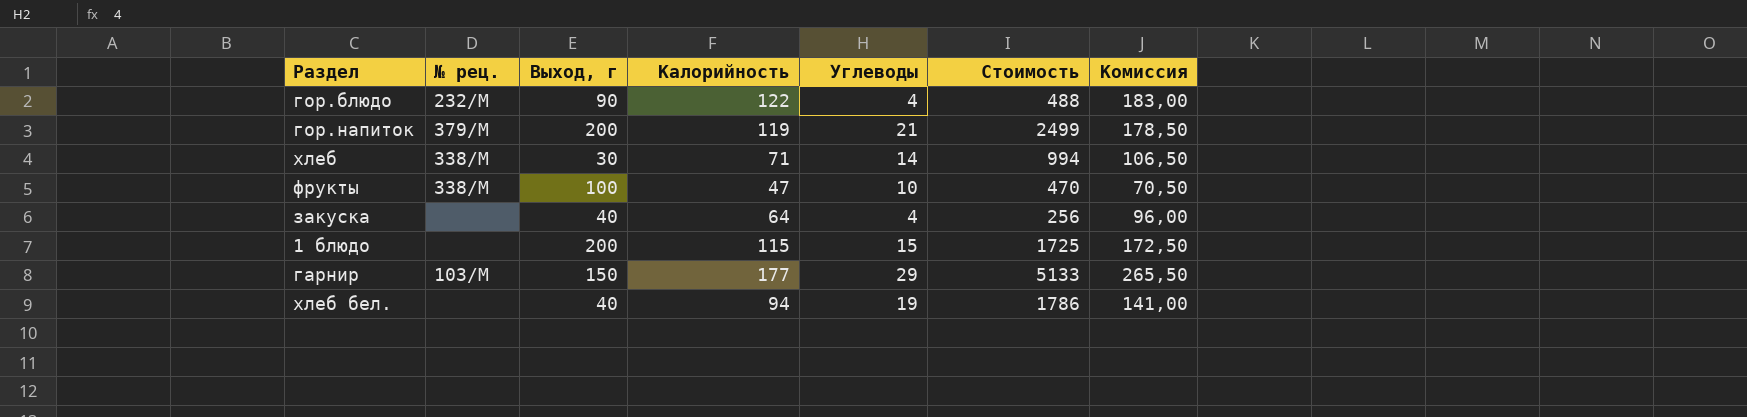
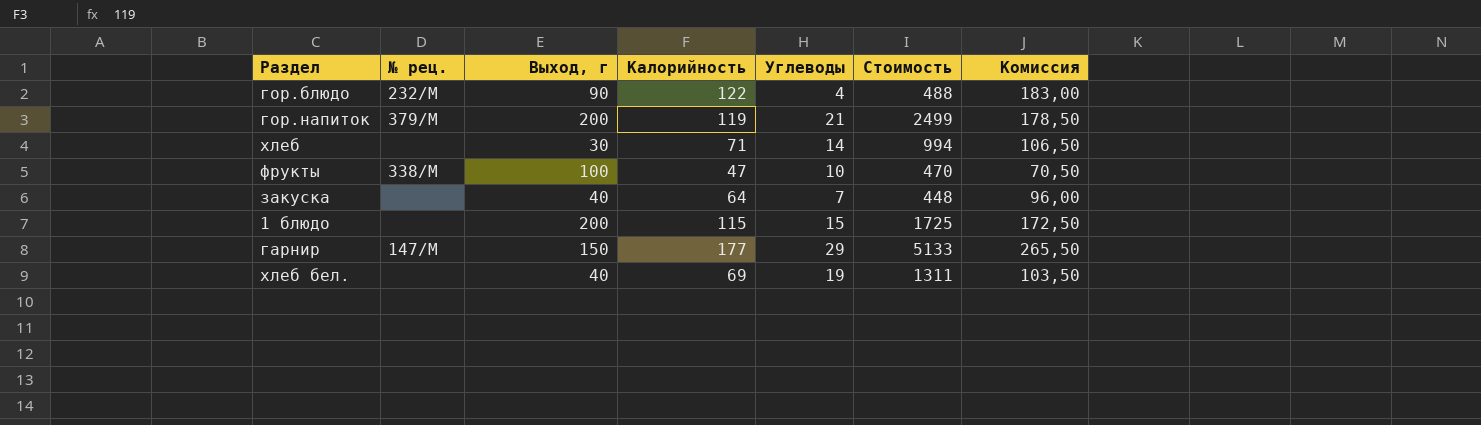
хлеб | № рец.: 338/М -> none
закуска | Углеводы: 4 -> 7
закуска | Стоимость: 256 -> 448
гарнир | № рец.: 103/М -> 147/М
хлеб бел. | Калорийность: 94 -> 69
хлеб бел. | Стоимость: 1786 -> 1311
хлеб бел. | Комиссия: 141,00 -> 103,50

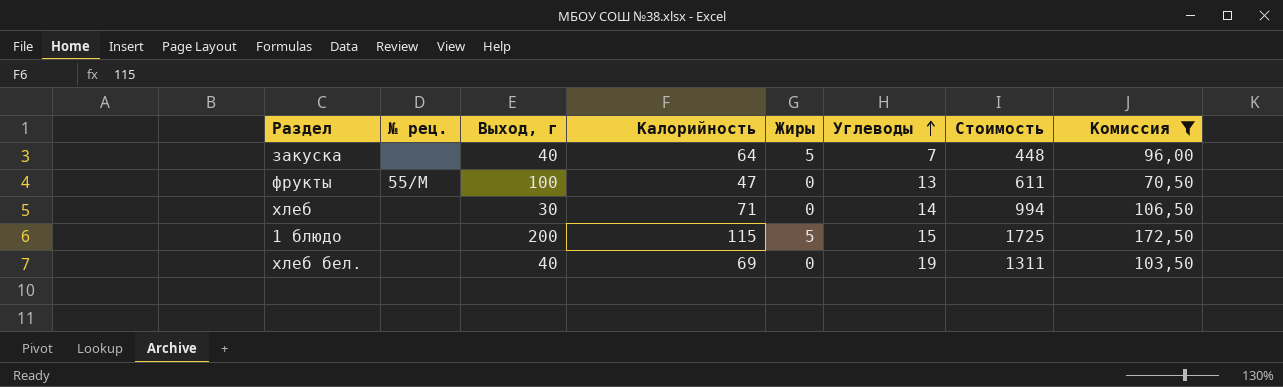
filter: none -> Комиссия <= 172,50
row order: none -> Углеводы ascending
column Жиры | position: none -> 5
фрукты | № рец.: 338/М -> 55/М
фрукты | Углеводы: 10 -> 13
фрукты | Стоимость: 470 -> 611

